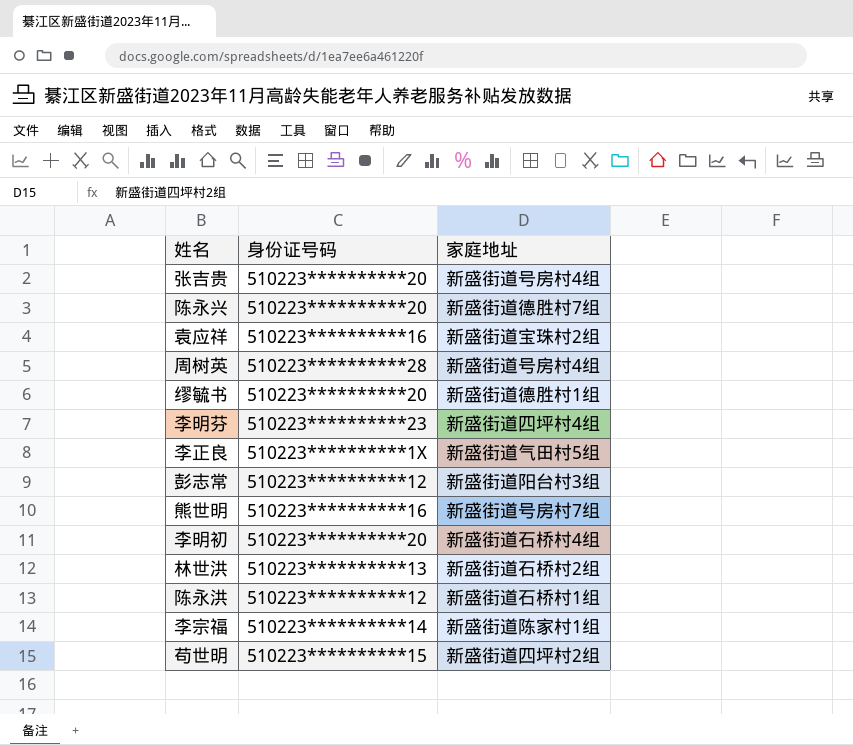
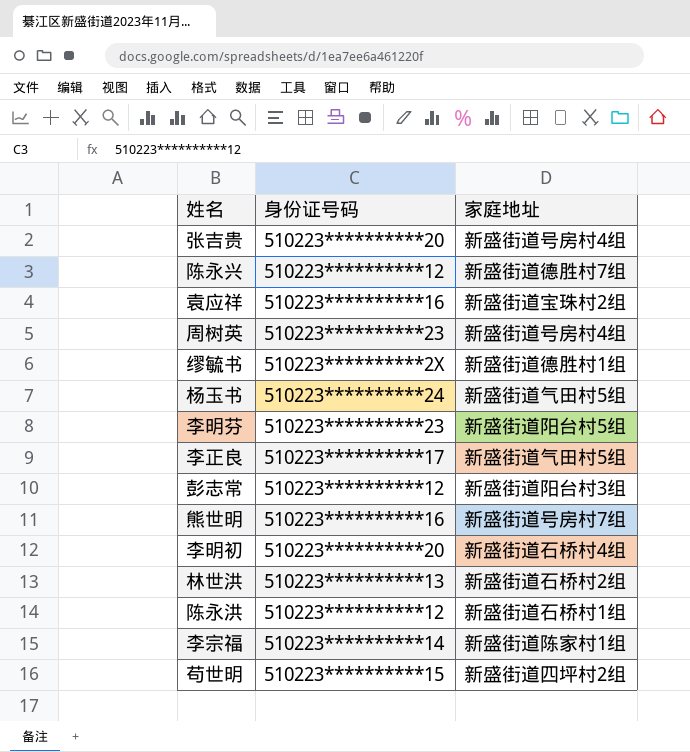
陈永兴 | 身份证号码: 510223**********20 -> 510223**********12
周树英 | 身份证号码: 510223**********28 -> 510223**********23
缪毓书 | 身份证号码: 510223**********20 -> 510223**********2X
row 杨玉书: none -> 510223**********24 | 新盛街道气田村5组
李明芬 | 家庭地址: 新盛街道四坪村4组 -> 新盛街道阳台村5组
李正良 | 身份证号码: 510223**********1X -> 510223**********17

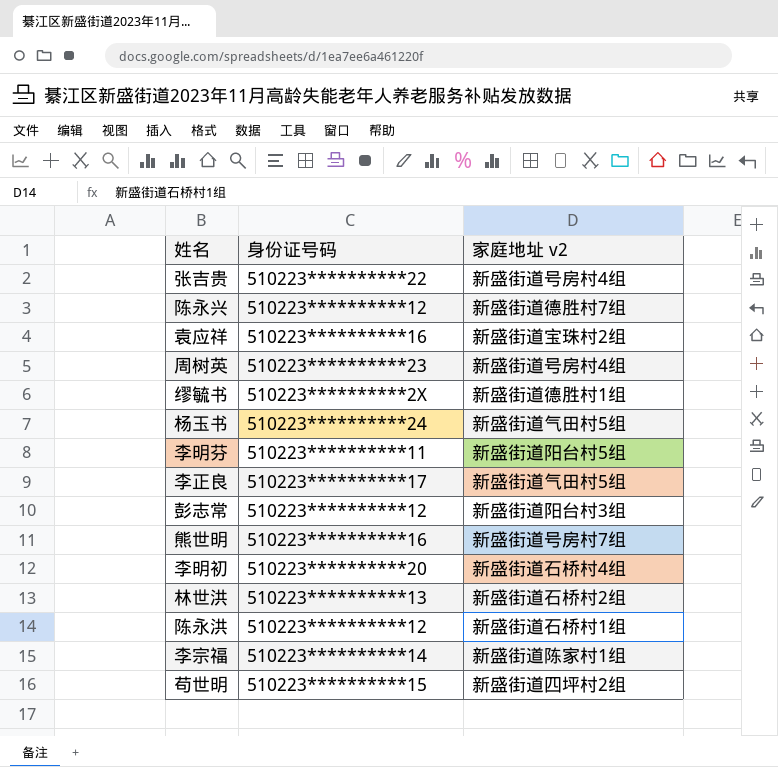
column name: 家庭地址 -> 家庭地址 v2
张吉贵 | 身份证号码: 510223**********20 -> 510223**********22
李明芬 | 身份证号码: 510223**********23 -> 510223**********11

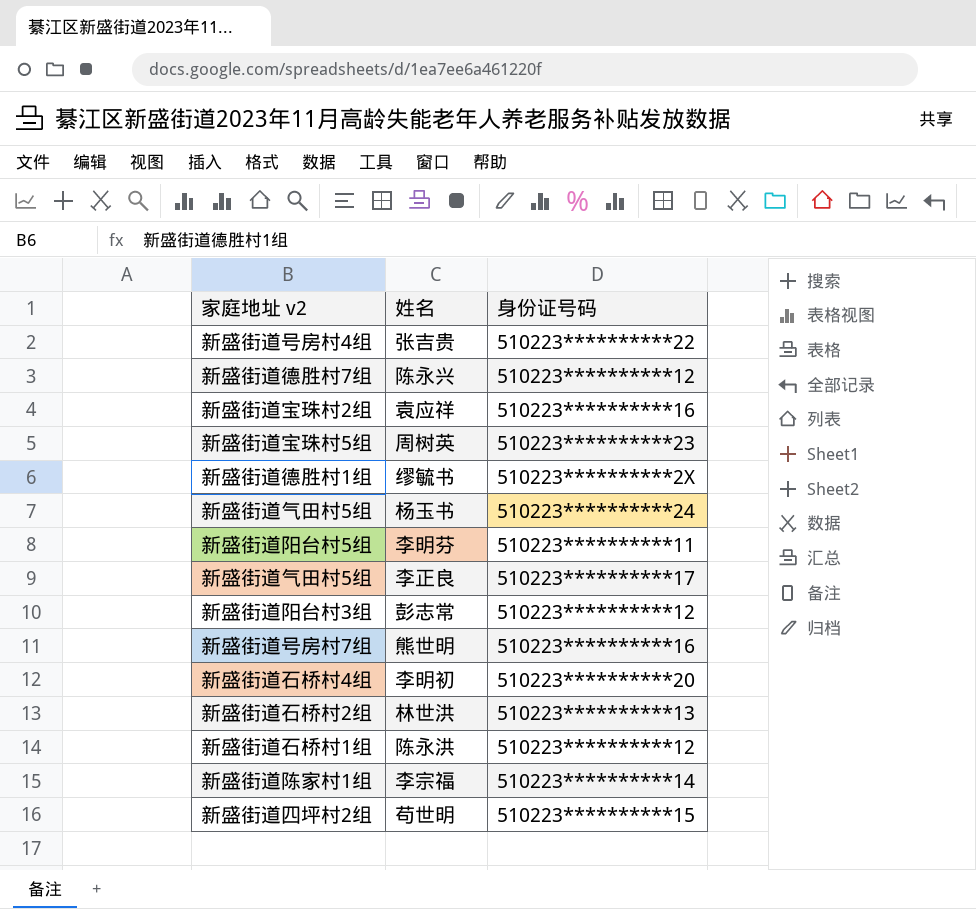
column 家庭地址 v2 | position: 3 -> 1
周树英 | 家庭地址 v2: 新盛街道号房村4组 -> 新盛街道宝珠村5组

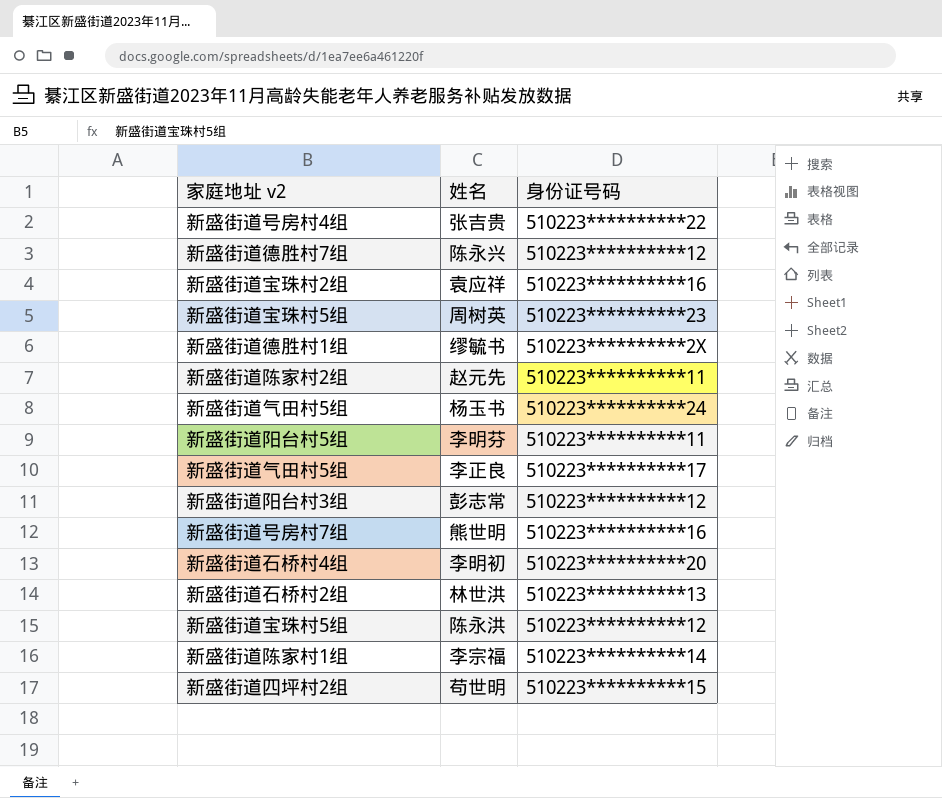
row 赵元先: none -> 新盛街道陈家村2组 | 510223**********11
陈永洪 | 家庭地址 v2: 新盛街道石桥村1组 -> 新盛街道宝珠村5组

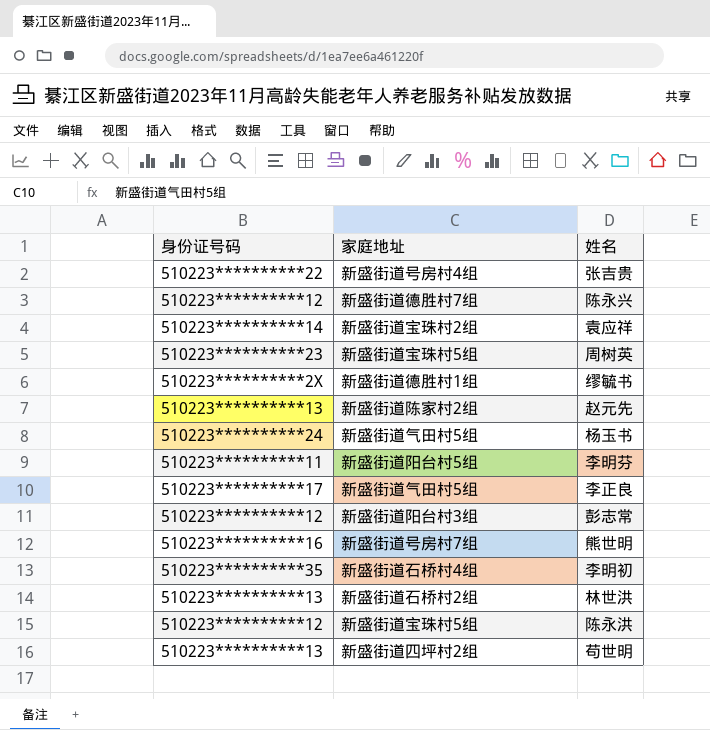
column 身份证号码 | position: 3 -> 1
column name: 家庭地址 v2 -> 家庭地址
row 李宗福: 新盛街道陈家村1组 | 510223**********14 -> none
袁应祥 | 身份证号码: 510223**********16 -> 510223**********14
赵元先 | 身份证号码: 510223**********11 -> 510223**********13
李明初 | 身份证号码: 510223**********20 -> 510223**********35
苟世明 | 身份证号码: 510223**********15 -> 510223**********13

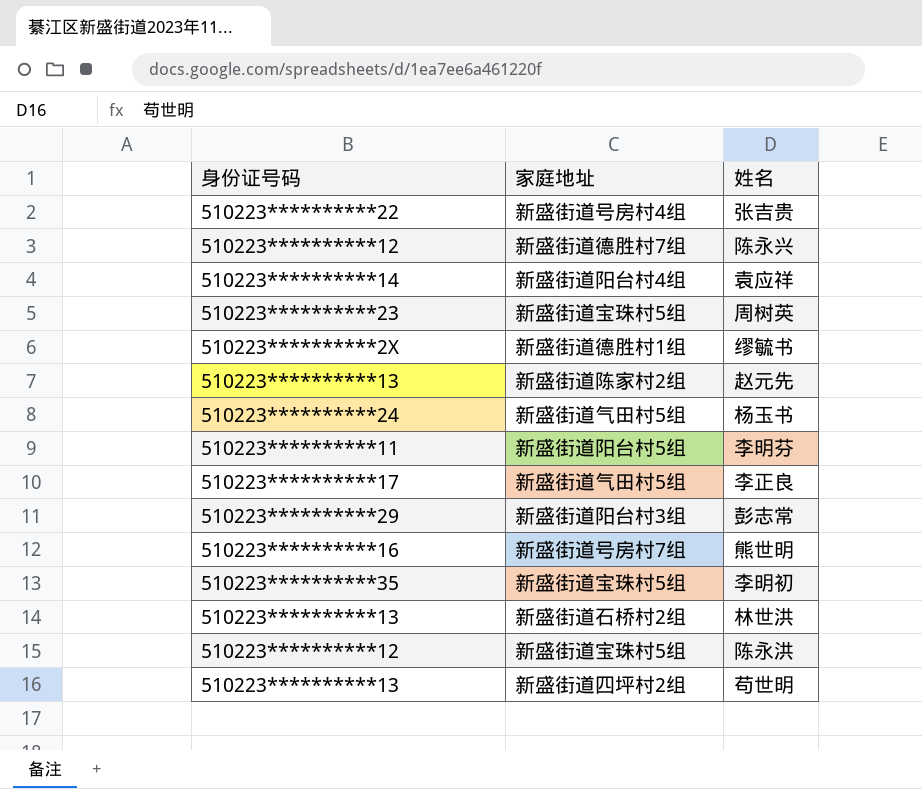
袁应祥 | 家庭地址: 新盛街道宝珠村2组 -> 新盛街道阳台村4组
彭志常 | 身份证号码: 510223**********12 -> 510223**********29
李明初 | 家庭地址: 新盛街道石桥村4组 -> 新盛街道宝珠村5组

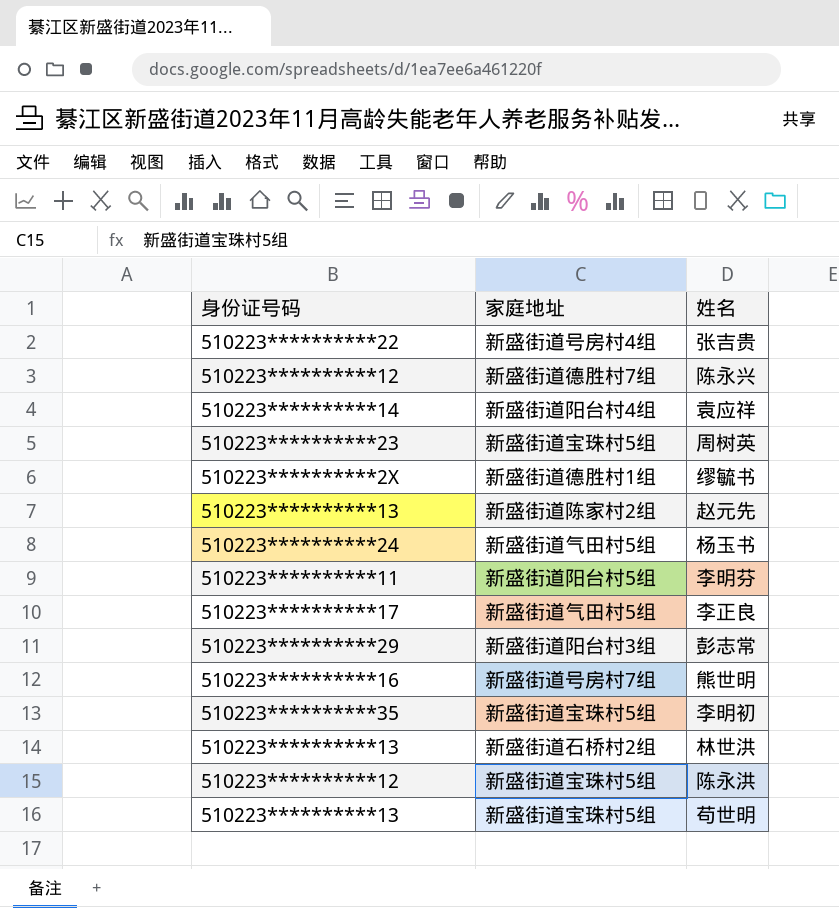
苟世明 | 家庭地址: 新盛街道四坪村2组 -> 新盛街道宝珠村5组

